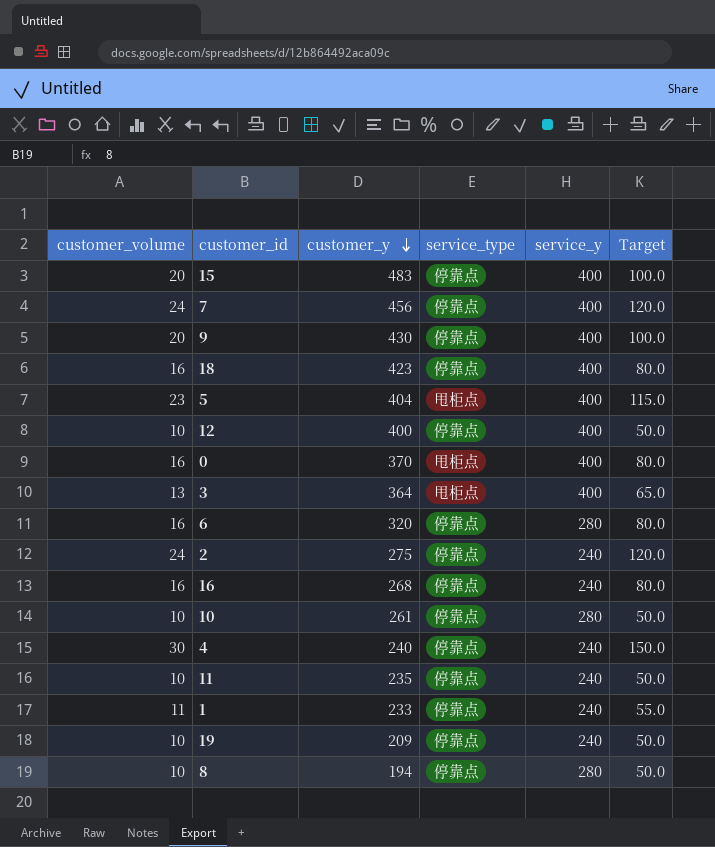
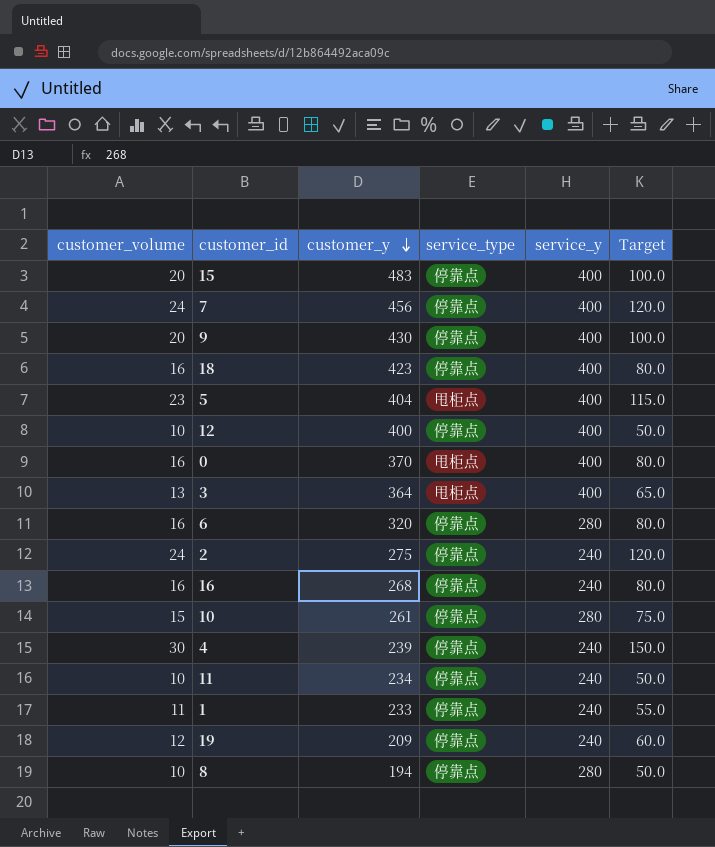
10 | customer_volume: 10 -> 15
10 | Target: 50.0 -> 75.0
4 | customer_y: 240 -> 239
11 | customer_y: 235 -> 234
19 | customer_volume: 10 -> 12
19 | Target: 50.0 -> 60.0

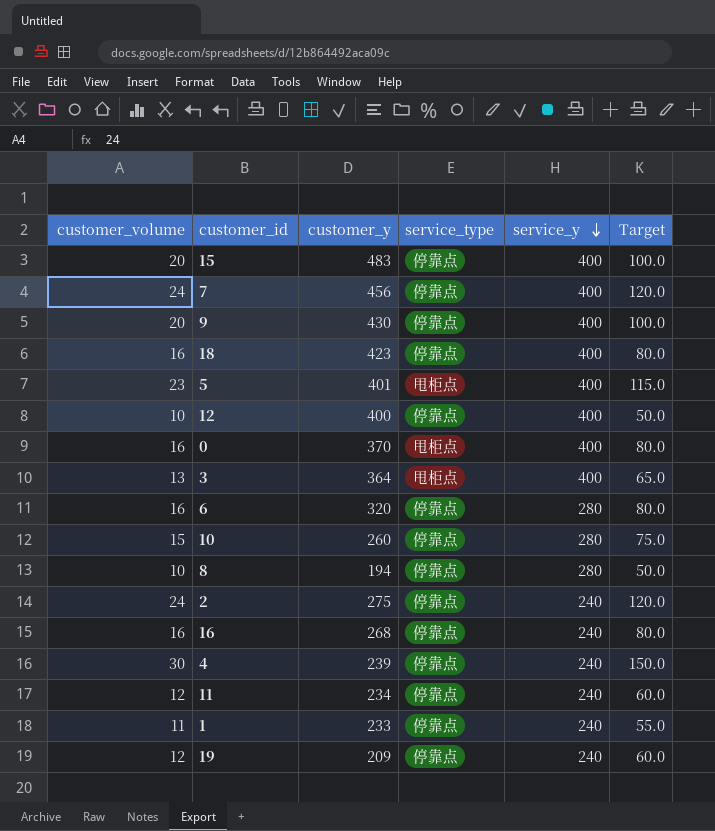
row order: customer_y descending -> service_y descending
5 | customer_y: 404 -> 401
10 | customer_y: 261 -> 260
11 | customer_volume: 10 -> 12
11 | Target: 50.0 -> 60.0

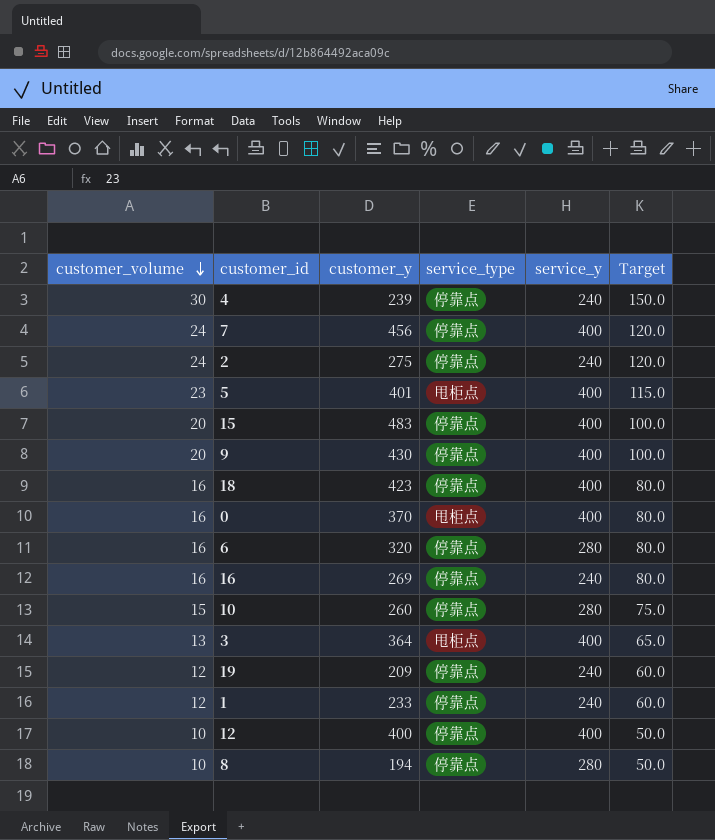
row order: service_y descending -> customer_volume descending
row 11: 12 | 234 | 停靠点 | 240 | 60.0 -> none
16 | customer_y: 268 -> 269
1 | customer_volume: 11 -> 12
1 | Target: 55.0 -> 60.0

